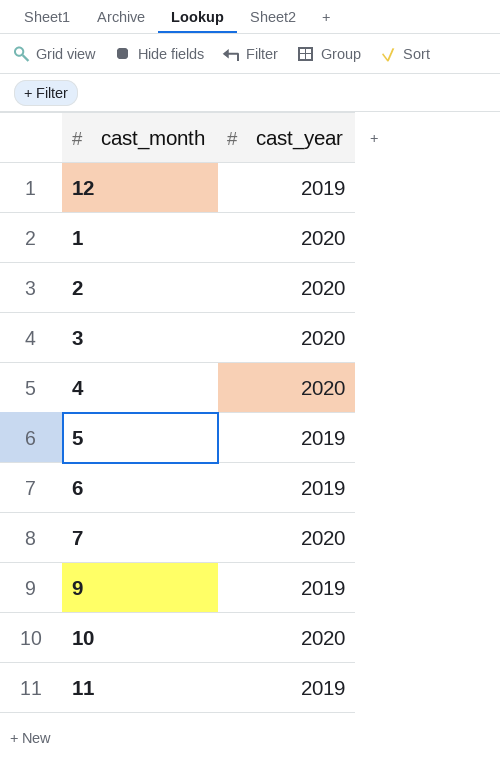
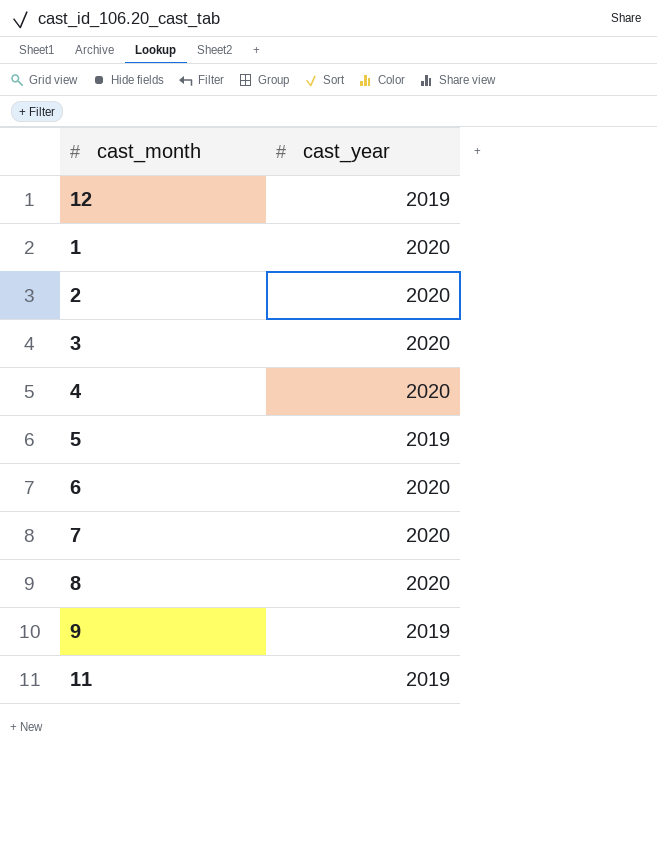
row 10: 2020 -> none
6 | cast_year: 2019 -> 2020
row 8: none -> 2020

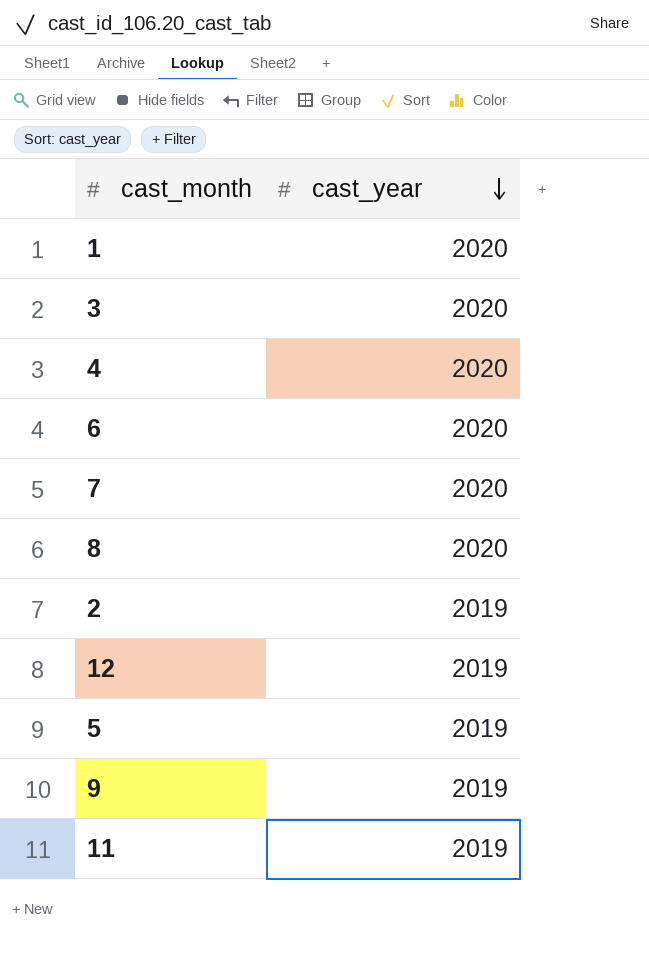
row order: none -> cast_year descending
2 | cast_year: 2020 -> 2019

